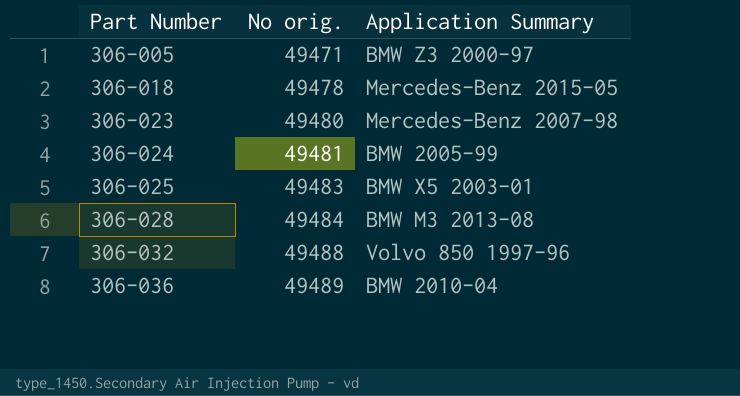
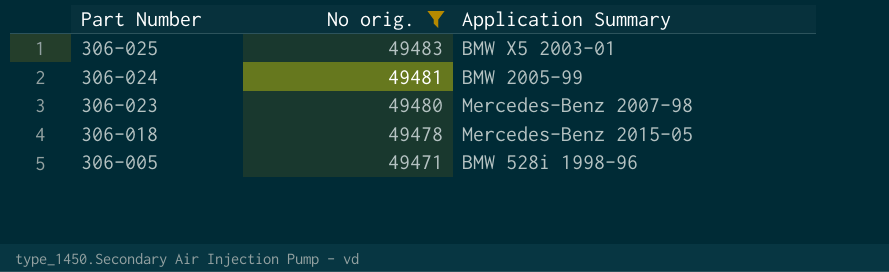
filter: none -> No orig. <= 49483
row order: Part Number ascending -> Part Number descending
306-005 | Application Summary: BMW Z3 2000-97 -> BMW 528i 1998-96

